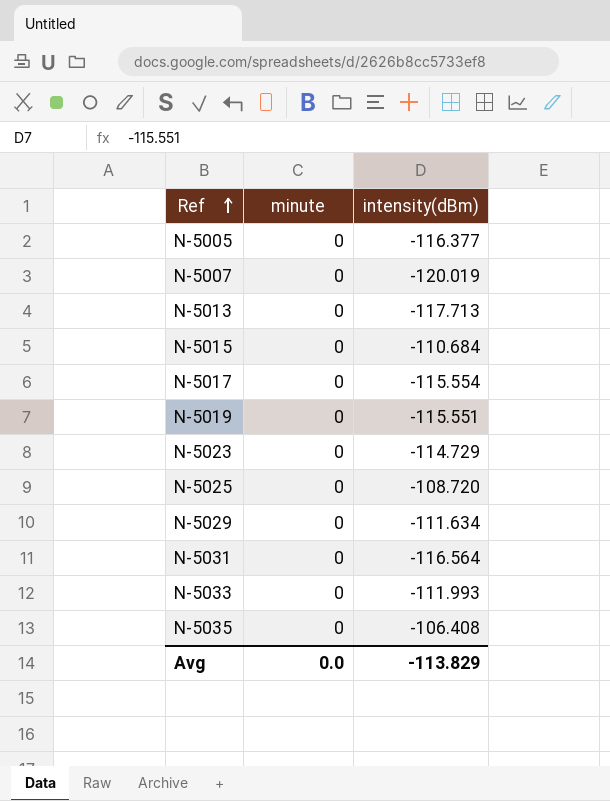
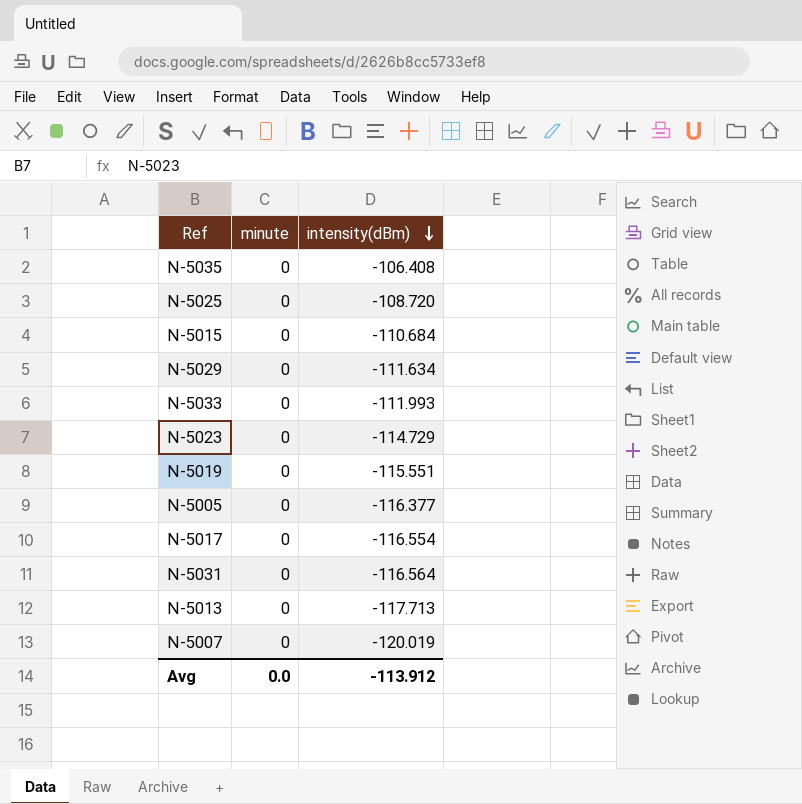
row order: Ref ascending -> intensity(dBm) descending
N-5017 | intensity(dBm): -115.554 -> -116.554
Avg | intensity(dBm): -113.829 -> -113.912

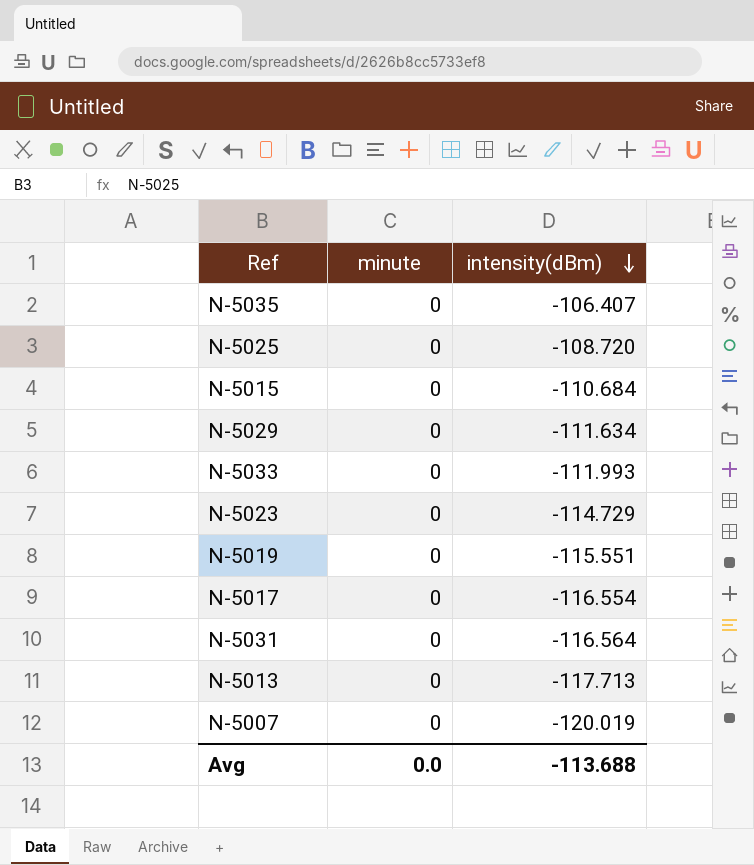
row N-5005: 0 | -116.377 -> none
N-5035 | intensity(dBm): -106.408 -> -106.407
Avg | intensity(dBm): -113.912 -> -113.688

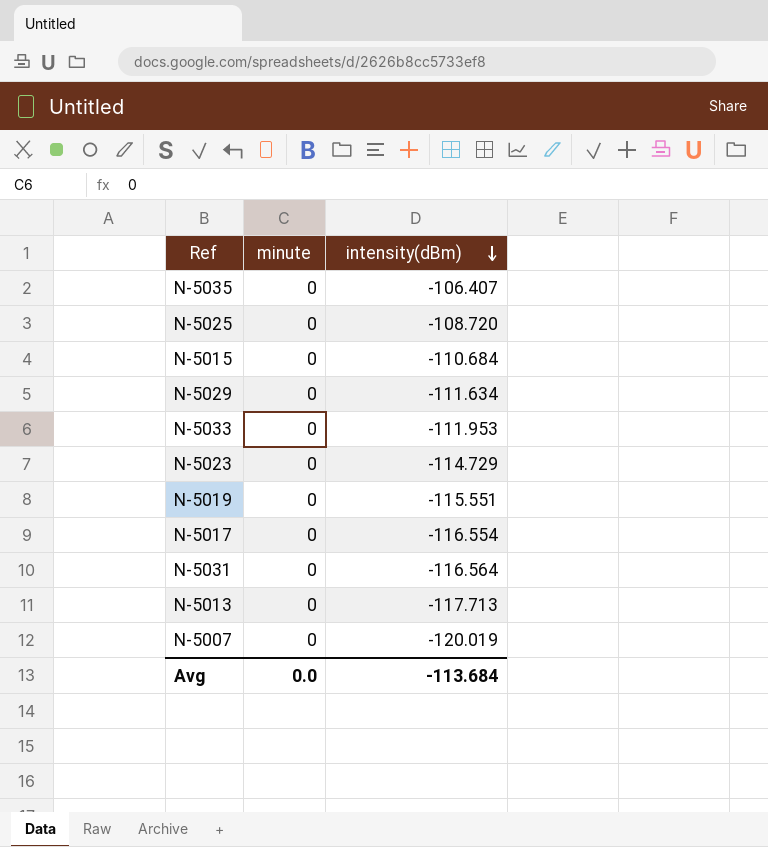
N-5033 | intensity(dBm): -111.993 -> -111.953
Avg | intensity(dBm): -113.688 -> -113.684

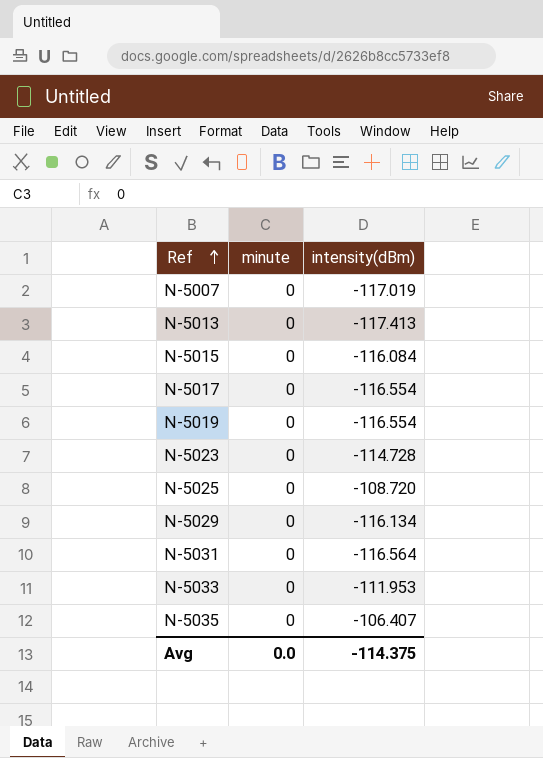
row order: intensity(dBm) descending -> Ref ascending
N-5007 | intensity(dBm): -120.019 -> -117.019
N-5013 | intensity(dBm): -117.713 -> -117.413
N-5015 | intensity(dBm): -110.684 -> -116.084
N-5019 | intensity(dBm): -115.551 -> -116.554
N-5023 | intensity(dBm): -114.729 -> -114.728
N-5029 | intensity(dBm): -111.634 -> -116.134
Avg | intensity(dBm): -113.684 -> -114.375

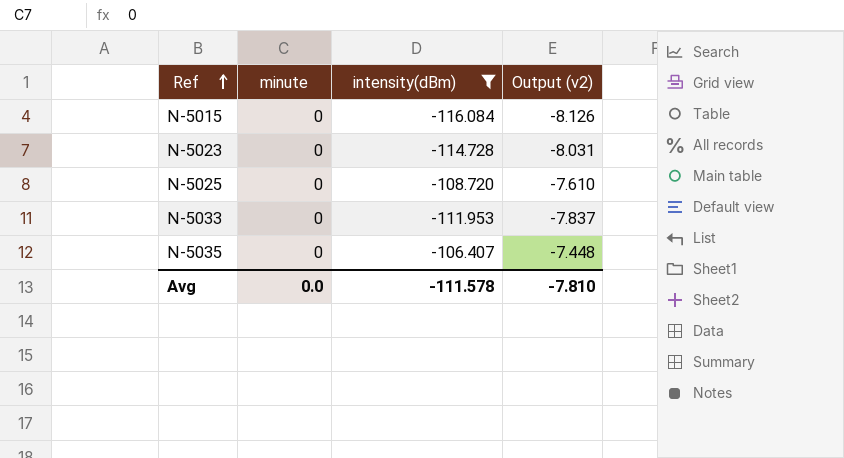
filter: none -> intensity(dBm) >= -116.084
column Output (v2) | formula: none -> [intensity(dBm)] * 0.07
Avg | intensity(dBm): -114.375 -> -111.578

